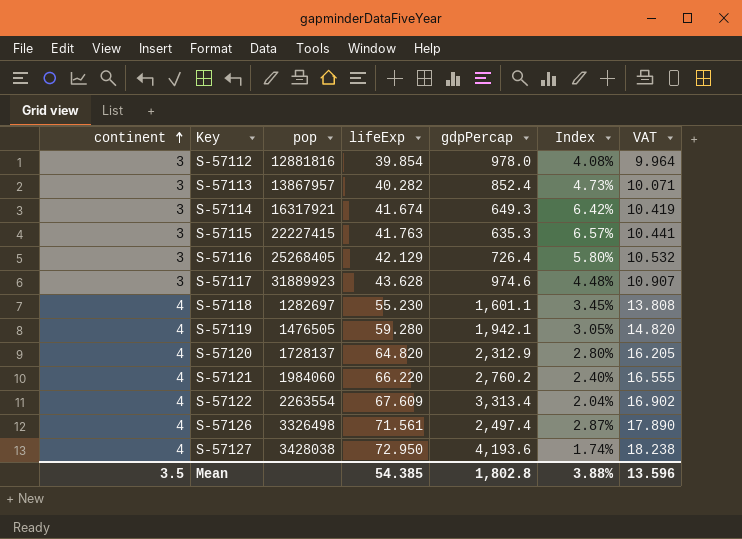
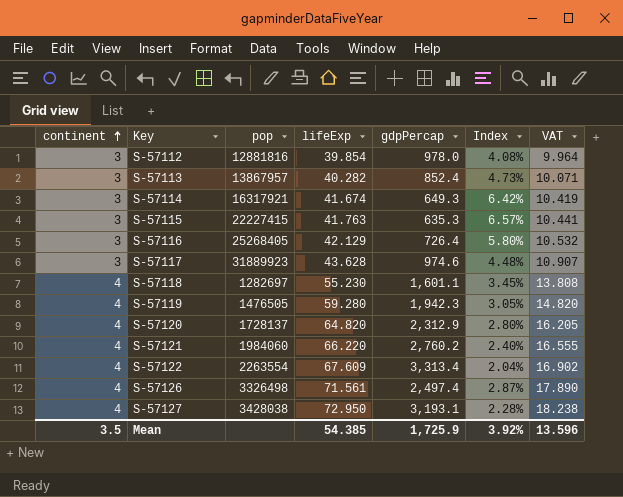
S-57119 | gdpPercap: 1,942.1 -> 1,942.3
S-57127 | gdpPercap: 4,193.6 -> 3,193.1
S-57127 | Index: 1.74% -> 2.28%
Mean | gdpPercap: 1,802.8 -> 1,725.9
Mean | Index: 3.88% -> 3.92%

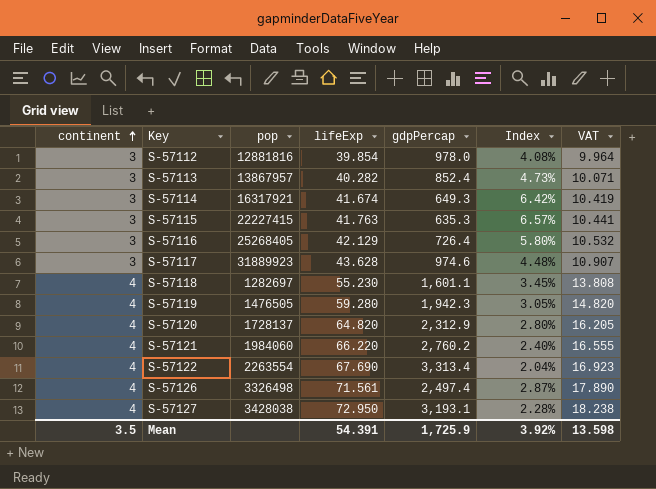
S-57122 | lifeExp: 67.609 -> 67.690
S-57122 | VAT: 16.902 -> 16.923
Mean | lifeExp: 54.385 -> 54.391
Mean | VAT: 13.596 -> 13.598

